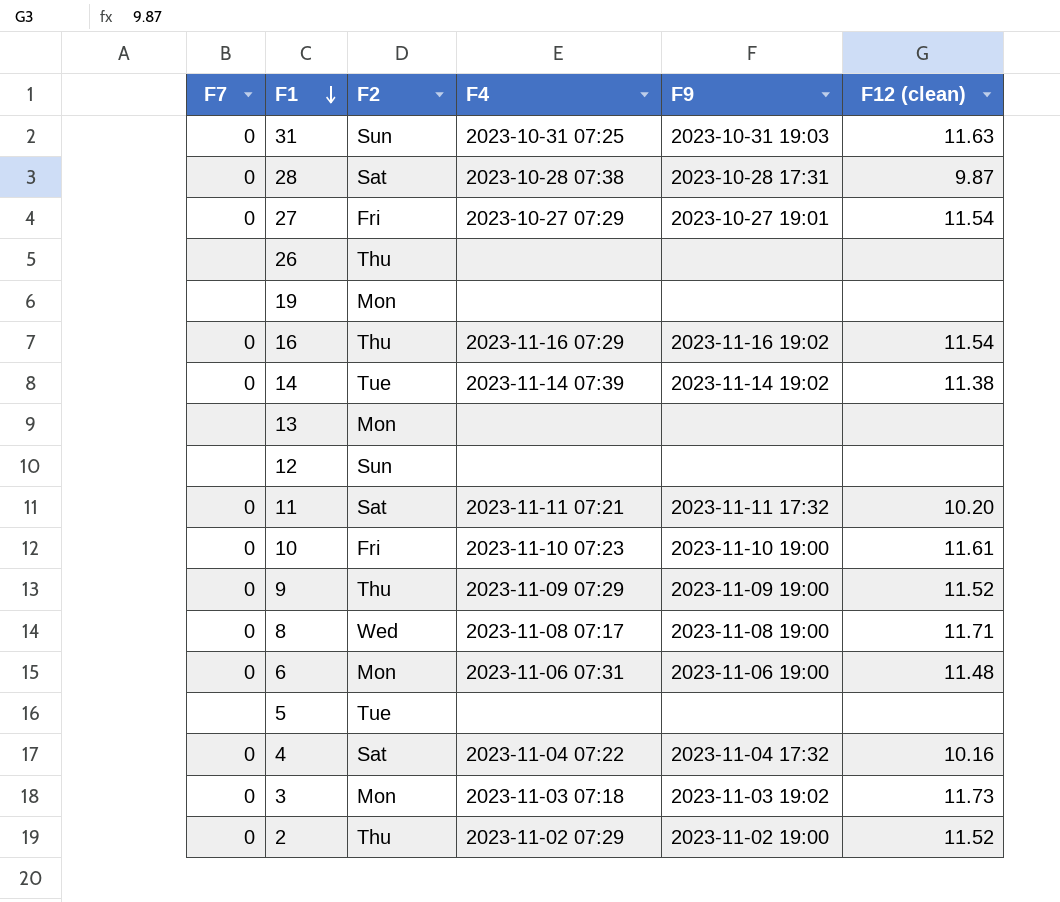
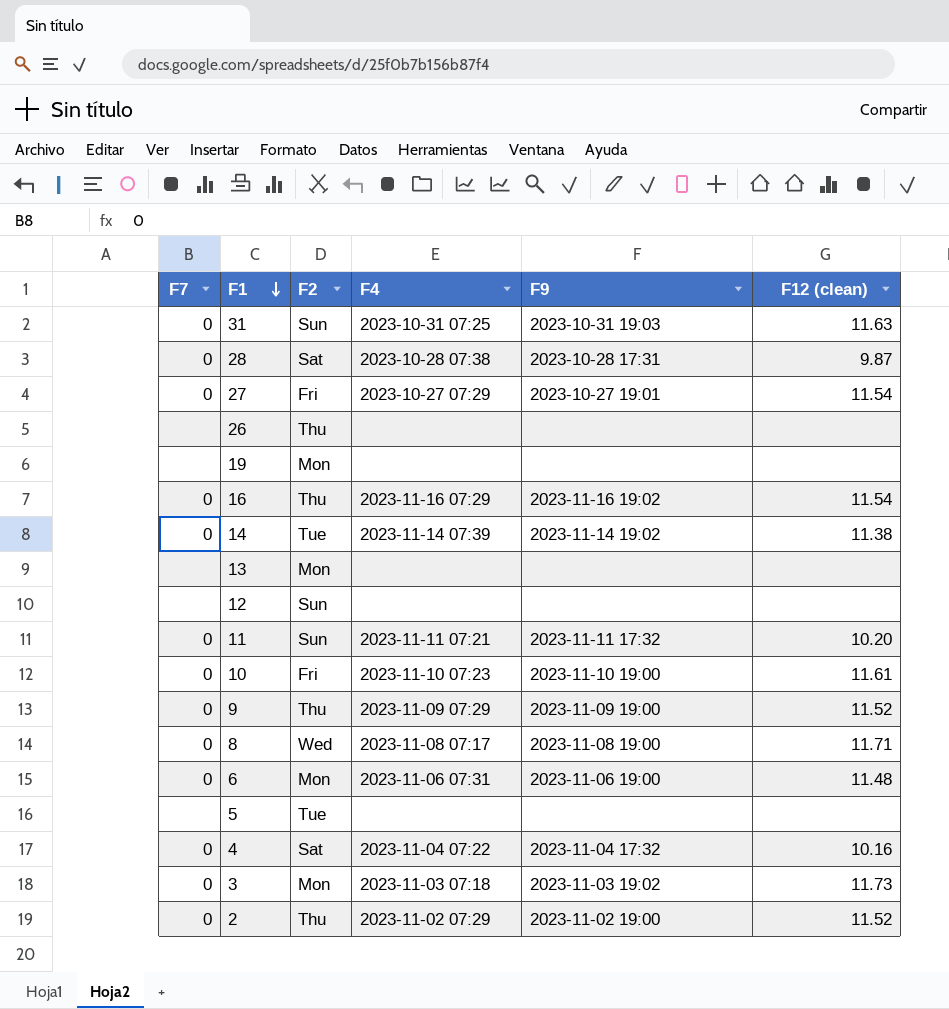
11 | F2: Sat -> Sun

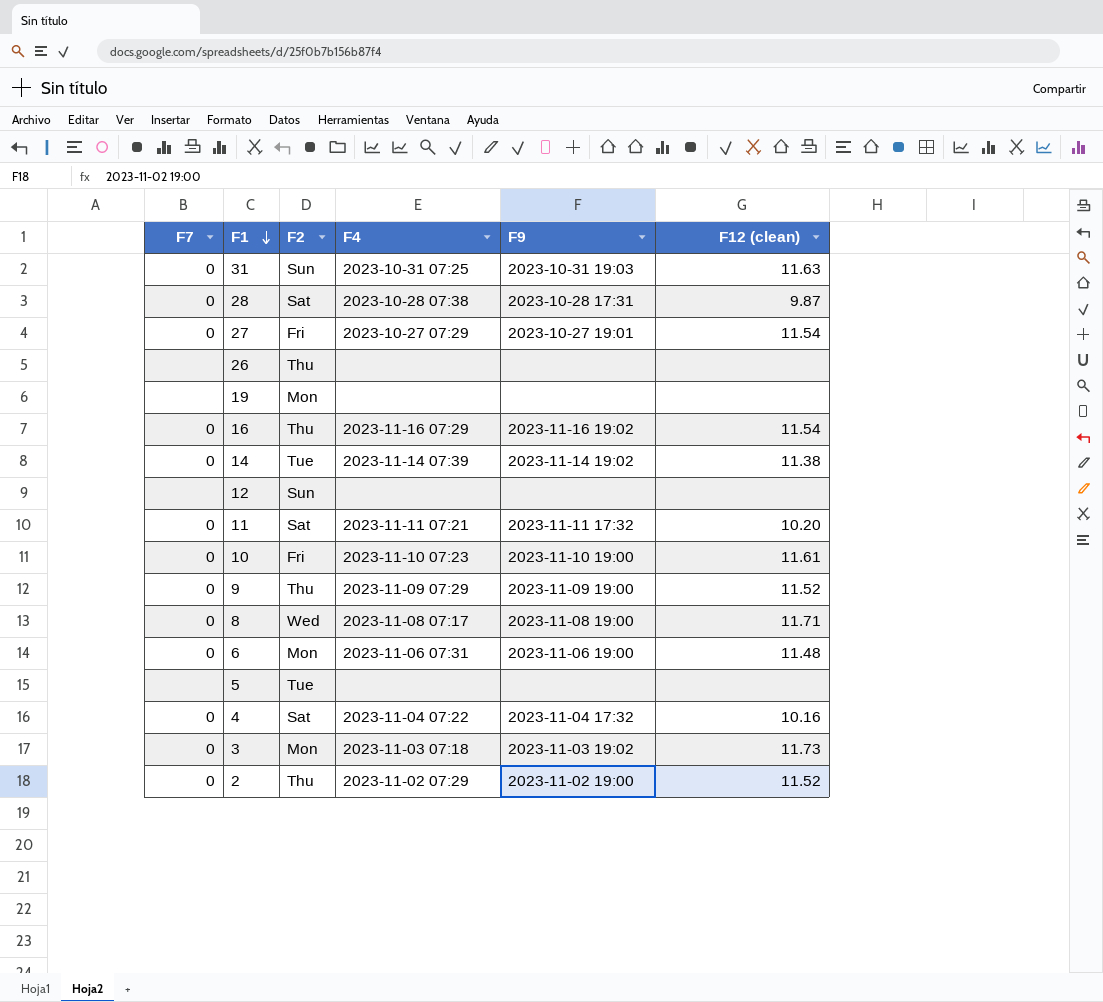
row 13: none | Mon | none | none | none -> none
11 | F2: Sun -> Sat

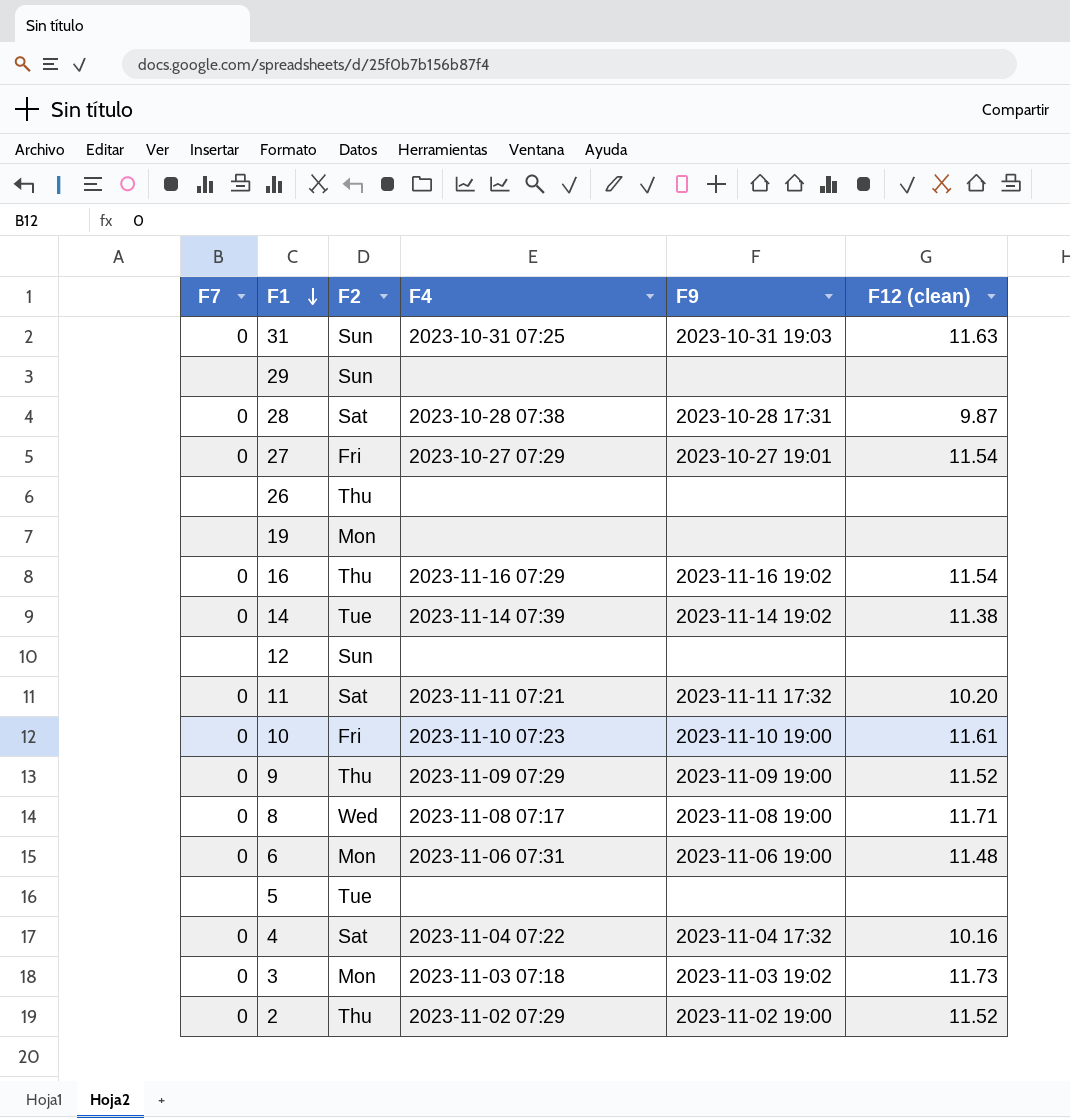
row 29: none -> none | Sun | none | none | none

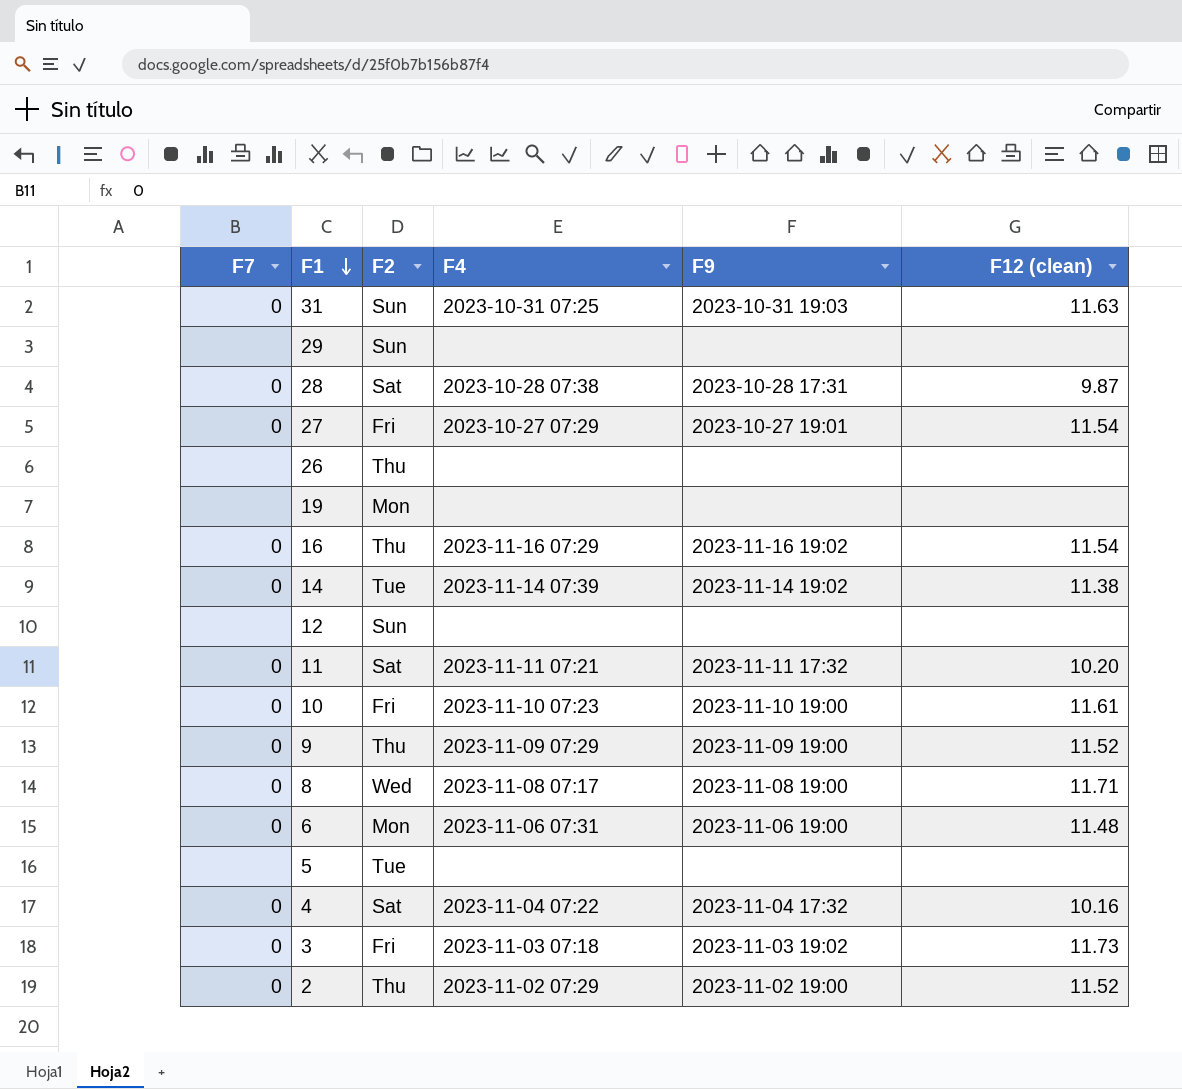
3 | F2: Mon -> Fri

